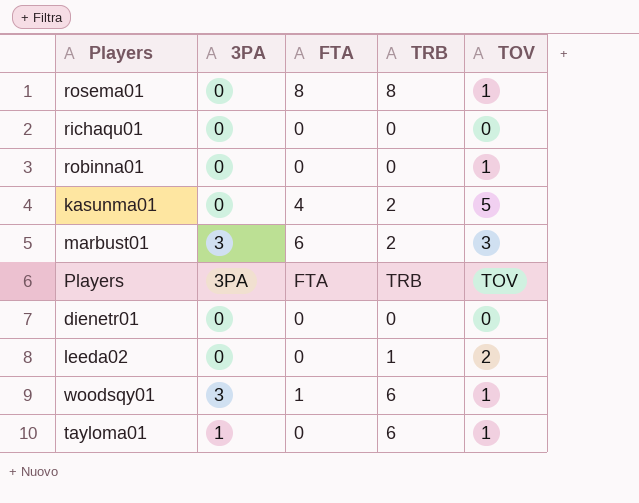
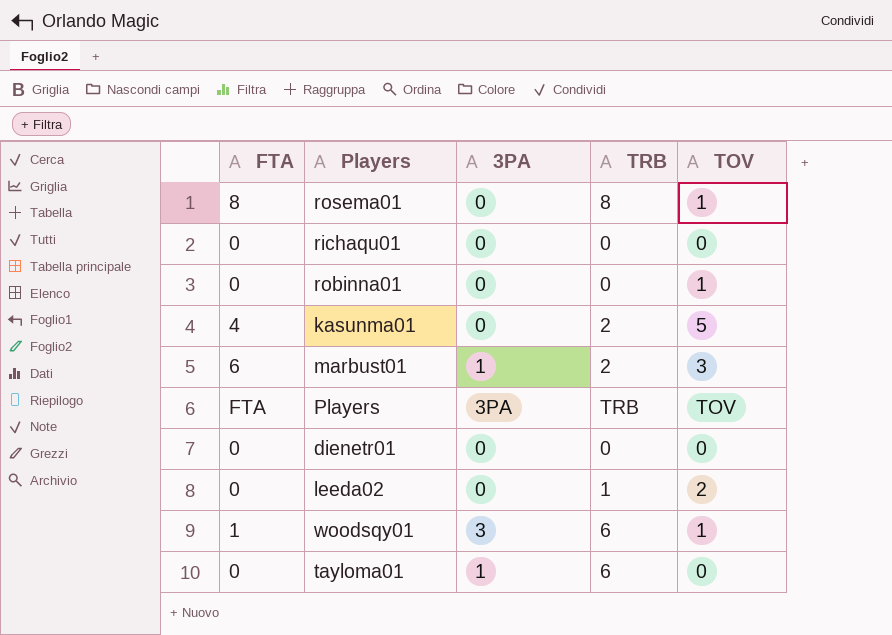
column FTA | position: 3 -> 1
marbust01 | 3PA: 3 -> 1
tayloma01 | TOV: 1 -> 0

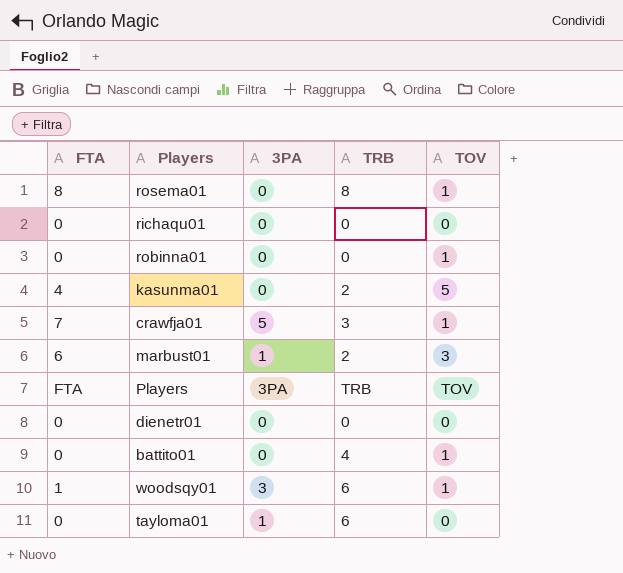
row leeda02: 0 | 0 | 1 | 2 -> none
row crawfja01: none -> 7 | 5 | 3 | 1
row battito01: none -> 0 | 0 | 4 | 1

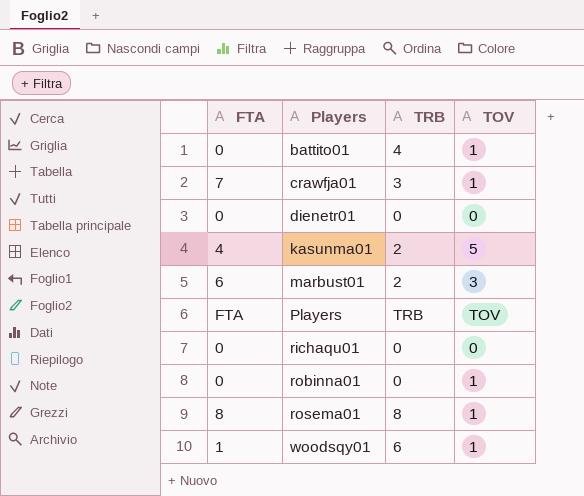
row order: none -> Players ascending
column 3PA | position: 3 -> none
row tayloma01: 0 | 1 | 6 | 0 -> none

